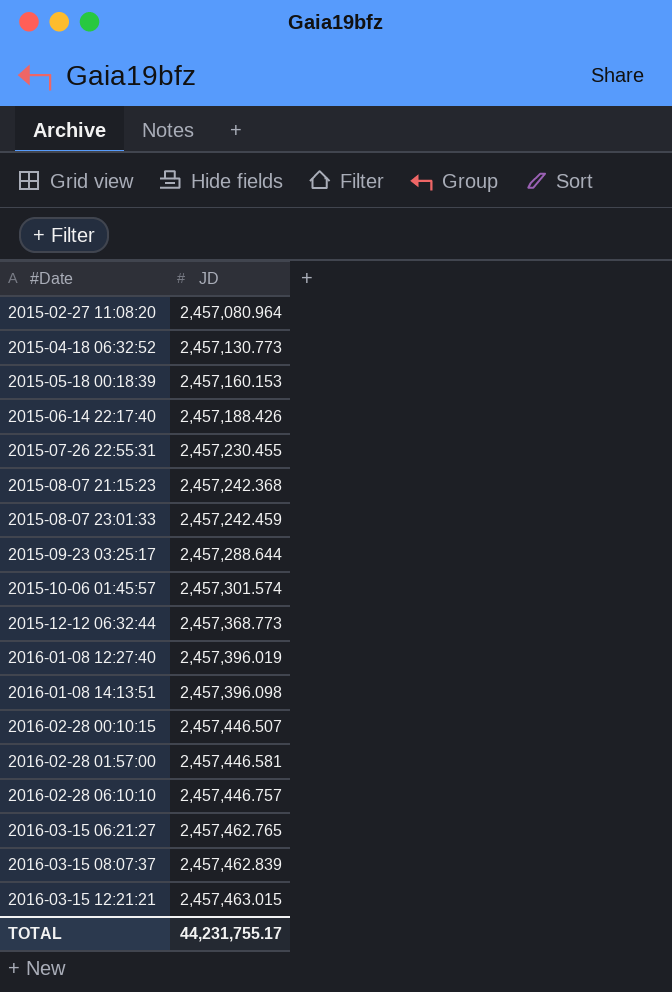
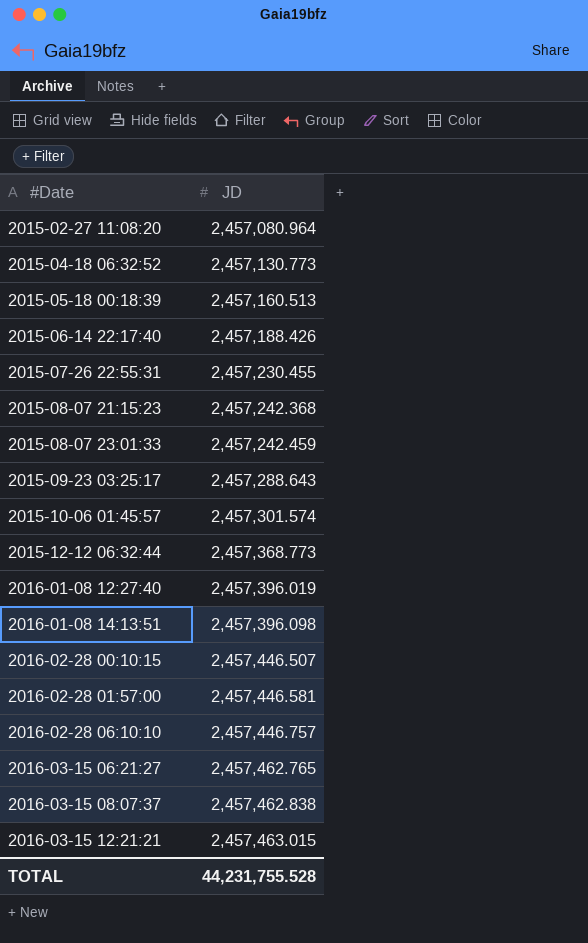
2015-05-18 00:18:39 | JD: 2,457,160.153 -> 2,457,160.513
2015-09-23 03:25:17 | JD: 2,457,288.644 -> 2,457,288.643
2016-03-15 08:07:37 | JD: 2,457,462.839 -> 2,457,462.838
TOTAL | JD: 44,231,755.17 -> 44,231,755.528

